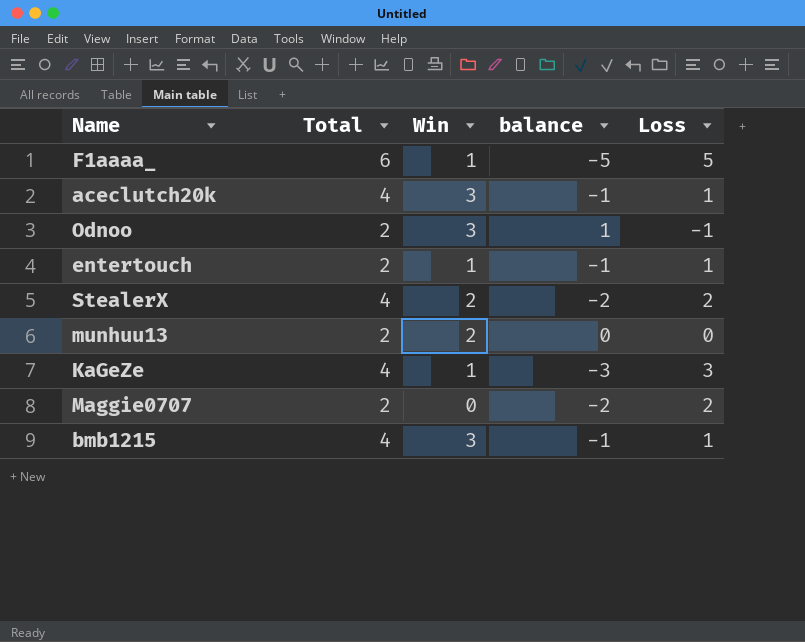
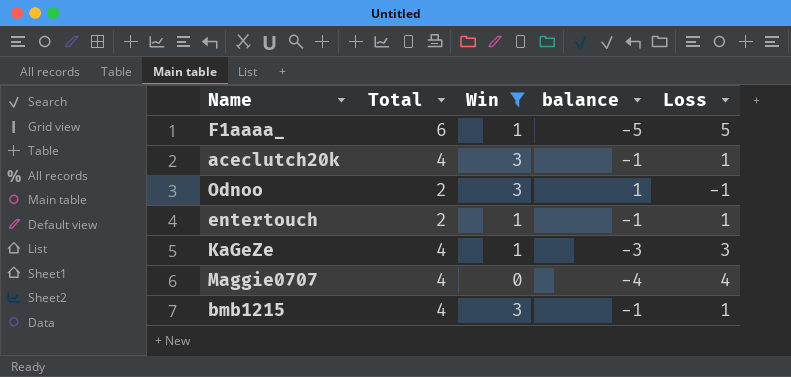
filter: none -> Win != 2
Maggie0707 | Total: 2 -> 4
Maggie0707 | balance: -2 -> -4
Maggie0707 | Loss: 2 -> 4

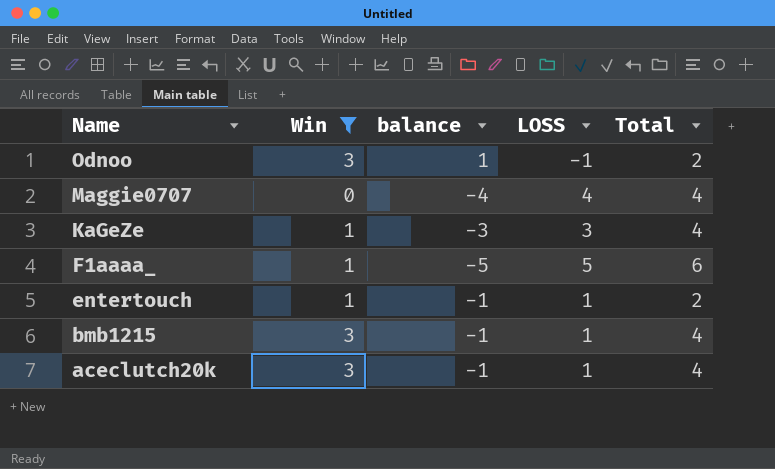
row order: none -> Name descending
column name: Loss -> LOSS
column Total | position: 2 -> 5

